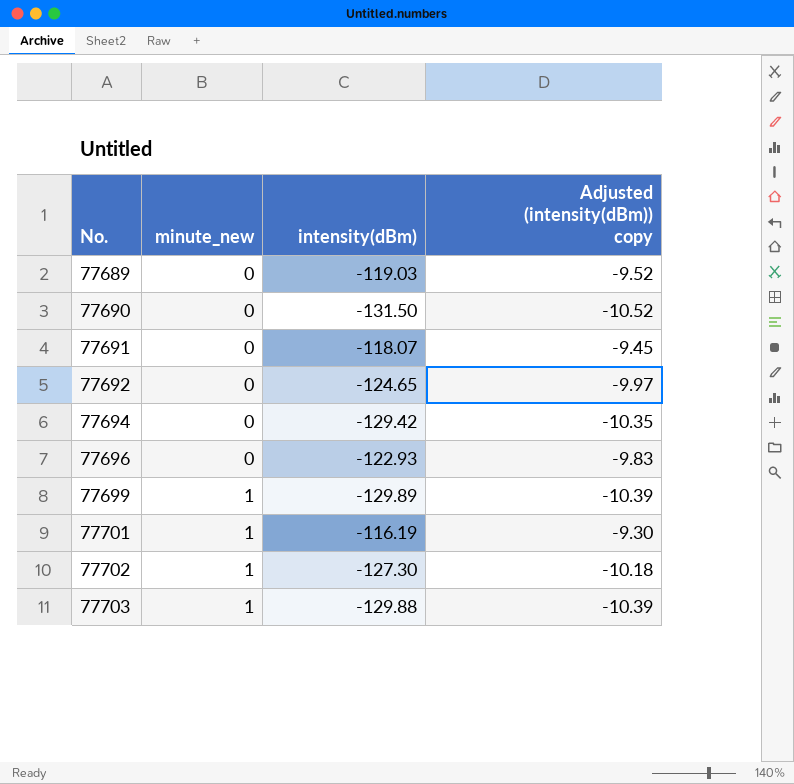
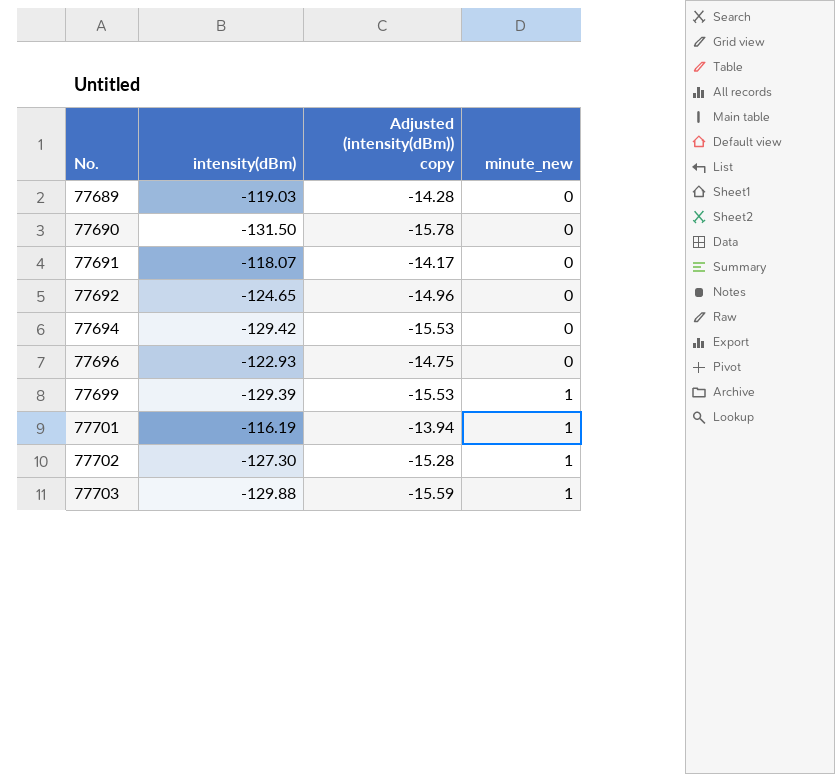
column Adjusted (intensity(dBm)) copy | formula: [intensity(dBm)] * 0.08 -> [intensity(dBm)] * 0.12
column minute_new | position: 2 -> 4
77699 | intensity(dBm): -129.89 -> -129.39

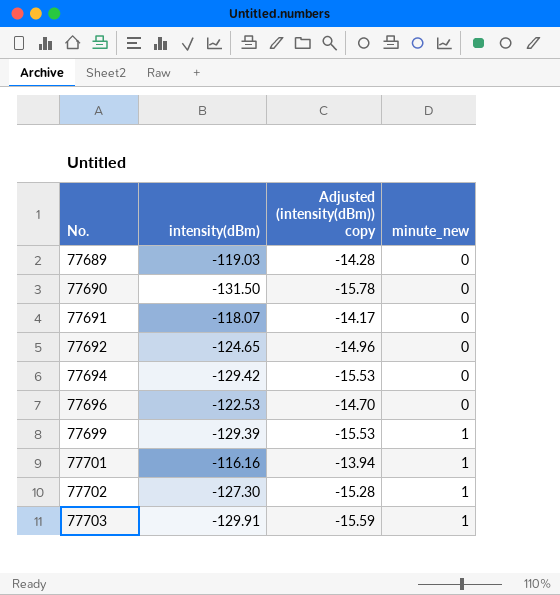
77696 | intensity(dBm): -122.93 -> -122.53
77696 | Adjusted (intensity(dBm)) copy: -14.75 -> -14.70
77701 | intensity(dBm): -116.19 -> -116.16
77703 | intensity(dBm): -129.88 -> -129.91

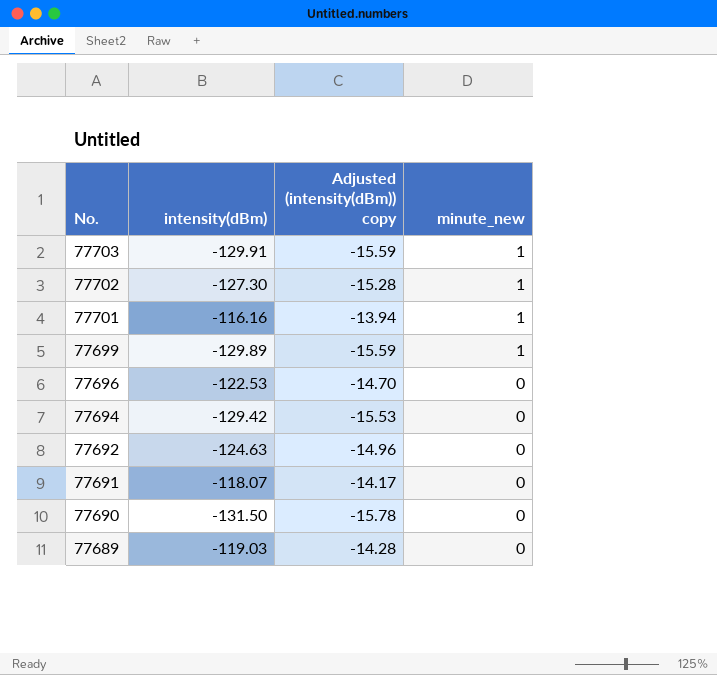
row order: No. ascending -> No. descending
77699 | intensity(dBm): -129.39 -> -129.89
77699 | Adjusted (intensity(dBm)) copy: -15.53 -> -15.59
77692 | intensity(dBm): -124.65 -> -124.63

